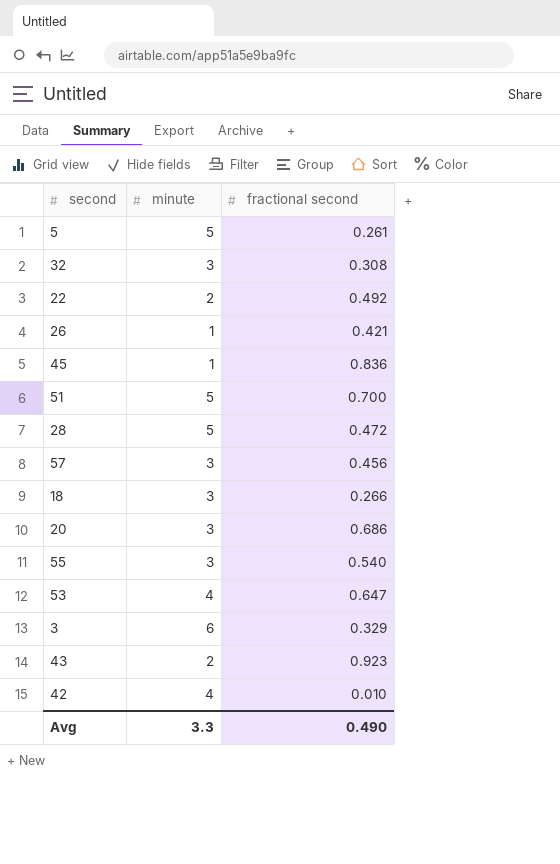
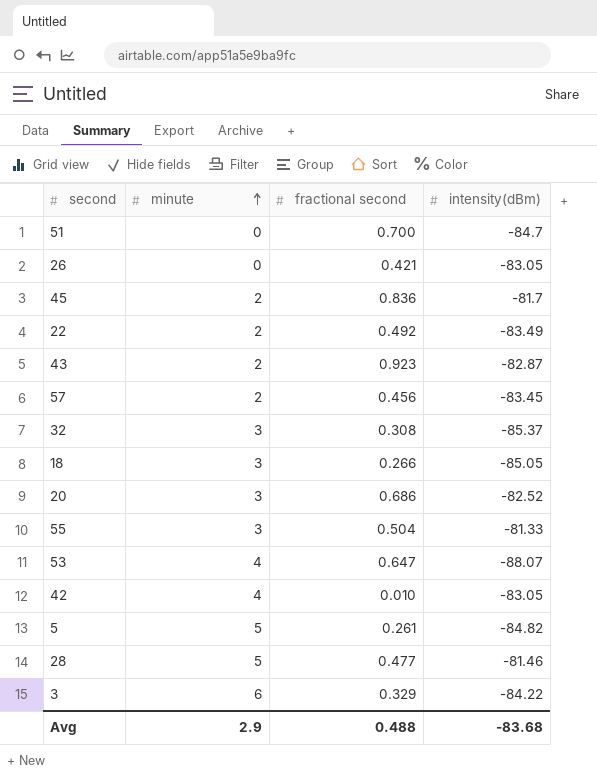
row order: none -> minute ascending
column intensity(dBm) | position: none -> 4
51 | minute: 5 -> 0
26 | minute: 1 -> 0
45 | minute: 1 -> 2
57 | minute: 3 -> 2
55 | fractional second: 0.540 -> 0.504
28 | fractional second: 0.472 -> 0.477
Avg | minute: 3.3 -> 2.9
Avg | fractional second: 0.490 -> 0.488

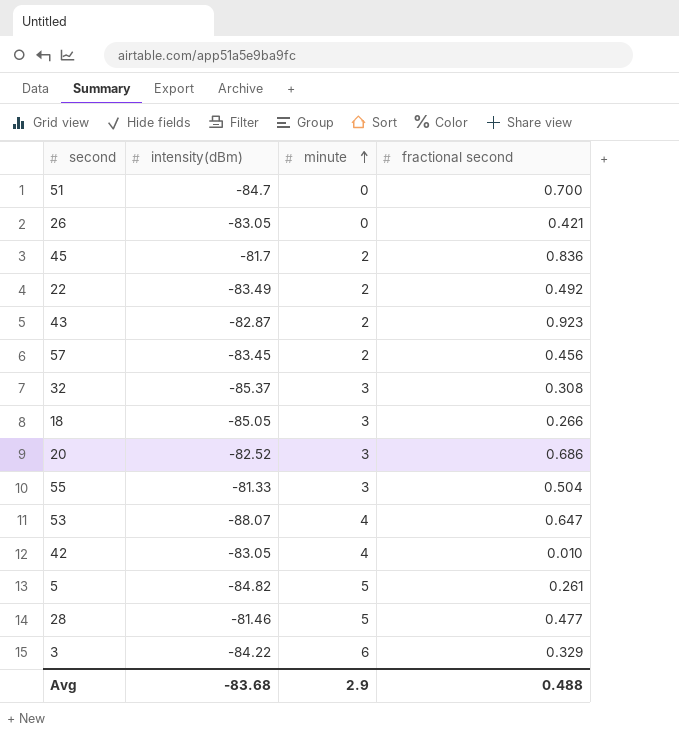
column intensity(dBm) | position: 4 -> 2

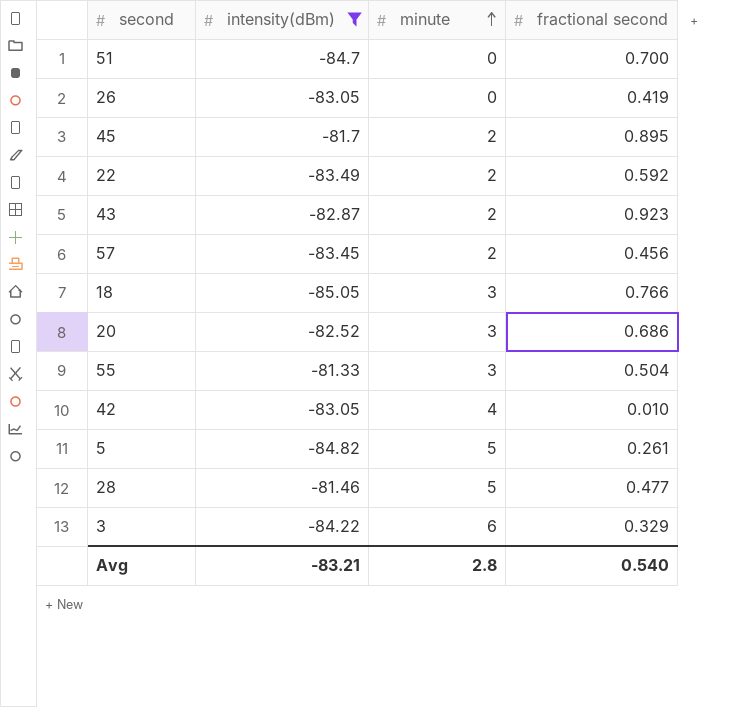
filter: none -> intensity(dBm) >= -85.05
26 | fractional second: 0.421 -> 0.419
45 | fractional second: 0.836 -> 0.895
22 | fractional second: 0.492 -> 0.592
18 | fractional second: 0.266 -> 0.766
Avg | intensity(dBm): -83.68 -> -83.21
Avg | minute: 2.9 -> 2.8
Avg | fractional second: 0.488 -> 0.540

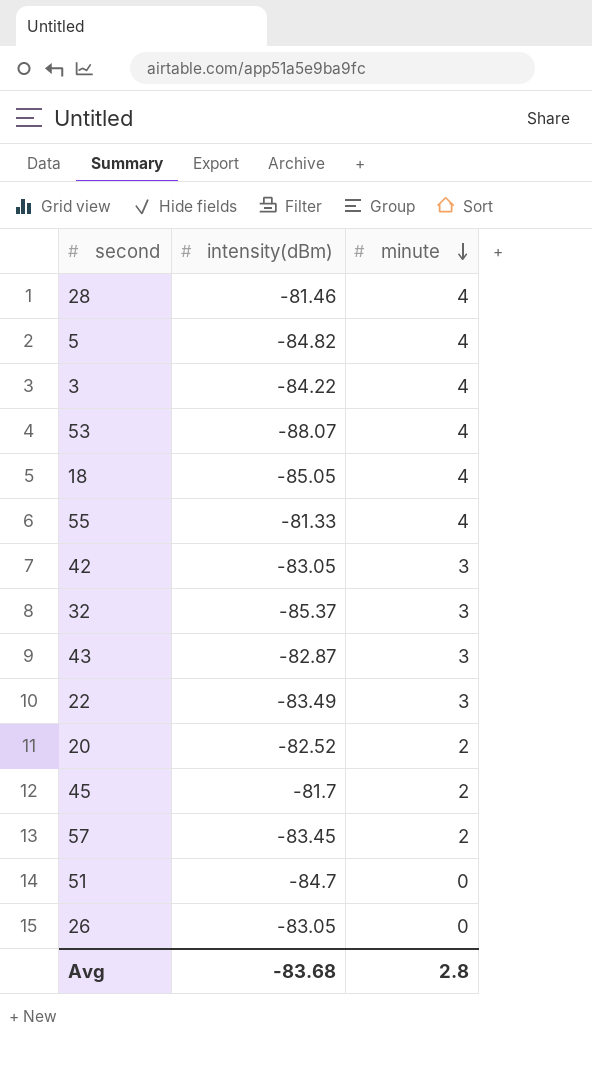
filter: intensity(dBm) >= -85.05 -> none
row order: minute ascending -> minute descending
column fractional second | position: 4 -> none
28 | minute: 5 -> 4
5 | minute: 5 -> 4
3 | minute: 6 -> 4
18 | minute: 3 -> 4
55 | minute: 3 -> 4
42 | minute: 4 -> 3
43 | minute: 2 -> 3
22 | minute: 2 -> 3
20 | minute: 3 -> 2
Avg | intensity(dBm): -83.21 -> -83.68

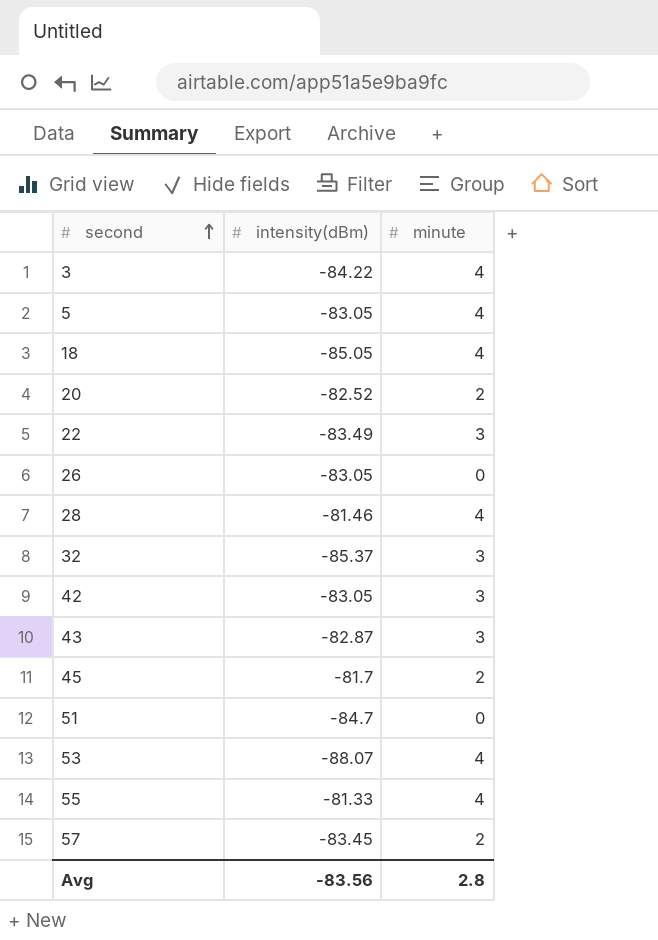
row order: minute descending -> second ascending
5 | intensity(dBm): -84.82 -> -83.05
Avg | intensity(dBm): -83.68 -> -83.56

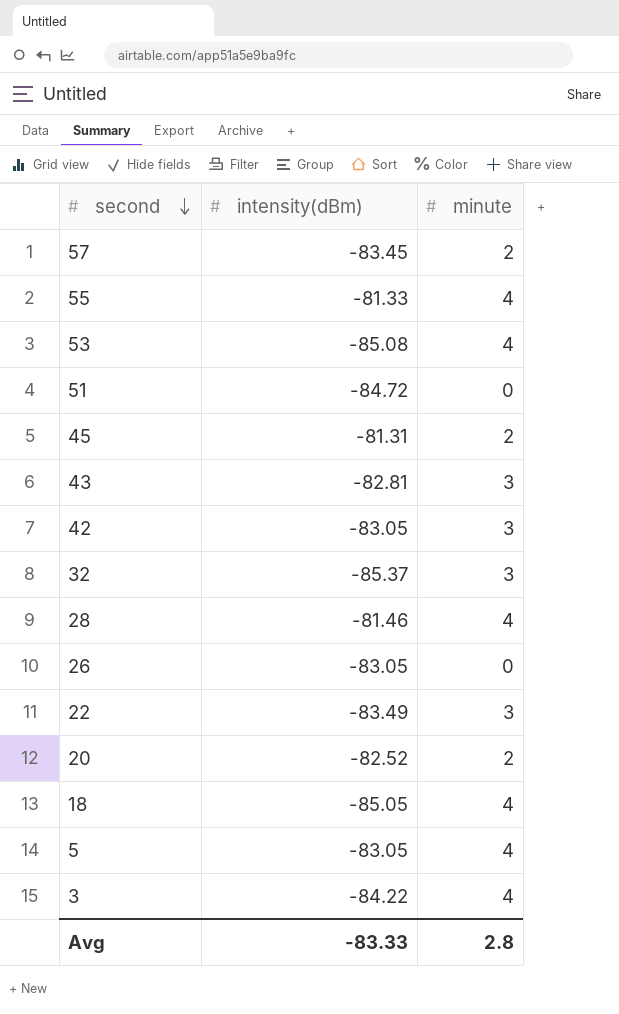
row order: second ascending -> second descending
53 | intensity(dBm): -88.07 -> -85.08
51 | intensity(dBm): -84.7 -> -84.72
45 | intensity(dBm): -81.7 -> -81.31
43 | intensity(dBm): -82.87 -> -82.81
Avg | intensity(dBm): -83.56 -> -83.33

